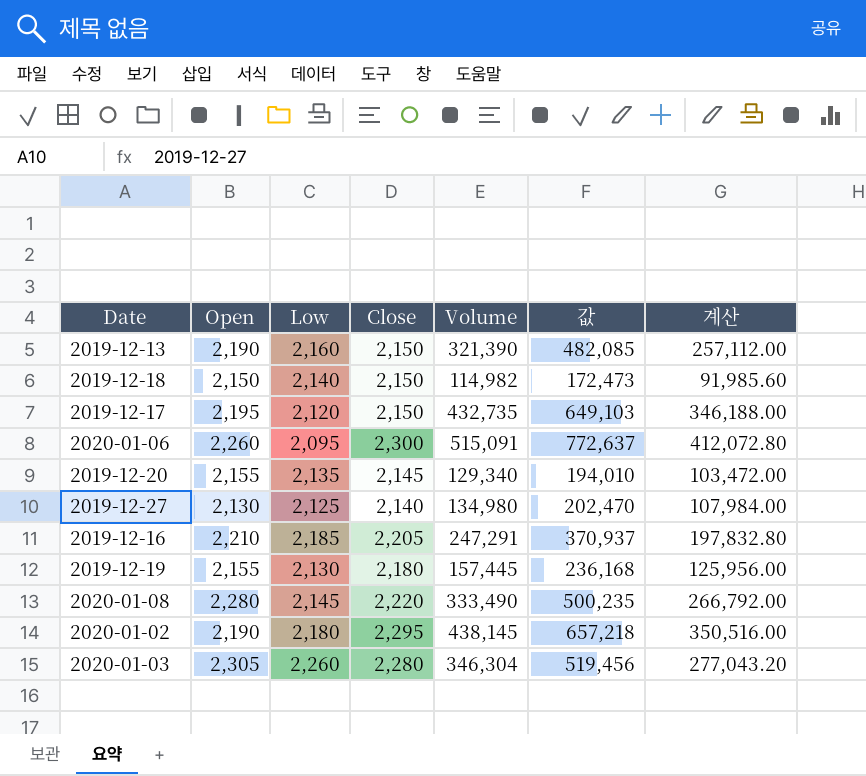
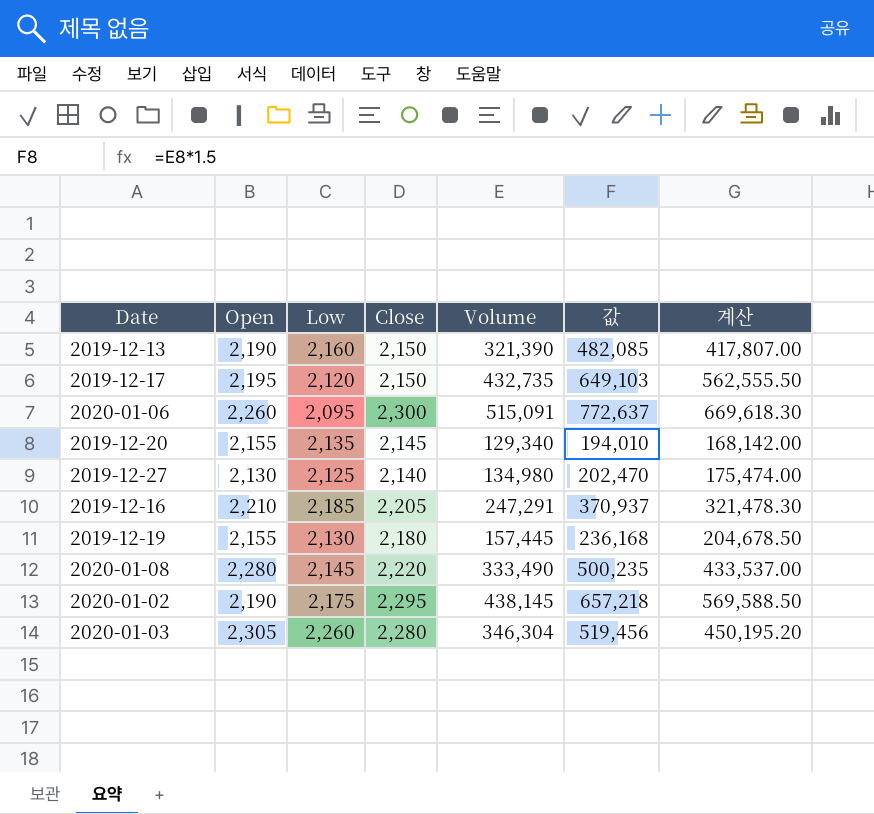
column 계산 | formula: [Volume] * 0.8 -> [Volume] * 1.3
row 2019-12-18: 2,150 | 2,140 | 2,150 | 114,982 | 172,473 | 91,985.60 -> none
2020-01-02 | Low: 2,180 -> 2,175

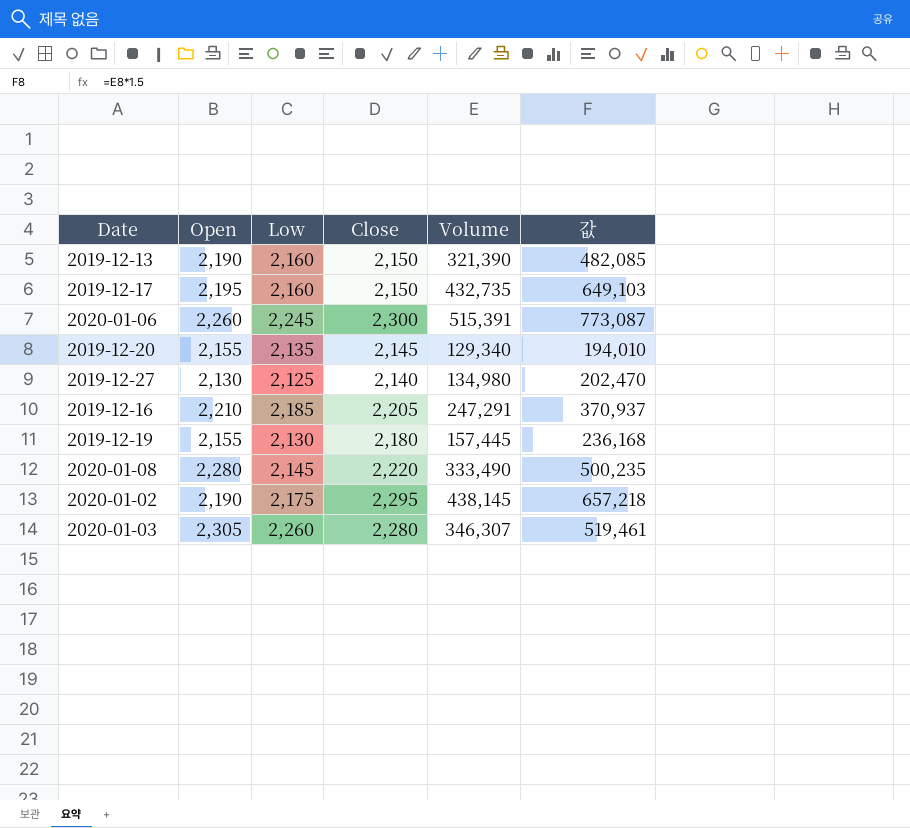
column 계산 | formula: [Volume] * 1.3 -> none
2019-12-17 | Low: 2,120 -> 2,160
2020-01-06 | Low: 2,095 -> 2,245
2020-01-06 | Volume: 515,091 -> 515,391
2020-01-06 | 값: 772,637 -> 773,087
2020-01-03 | Volume: 346,304 -> 346,307
2020-01-03 | 값: 519,456 -> 519,461

